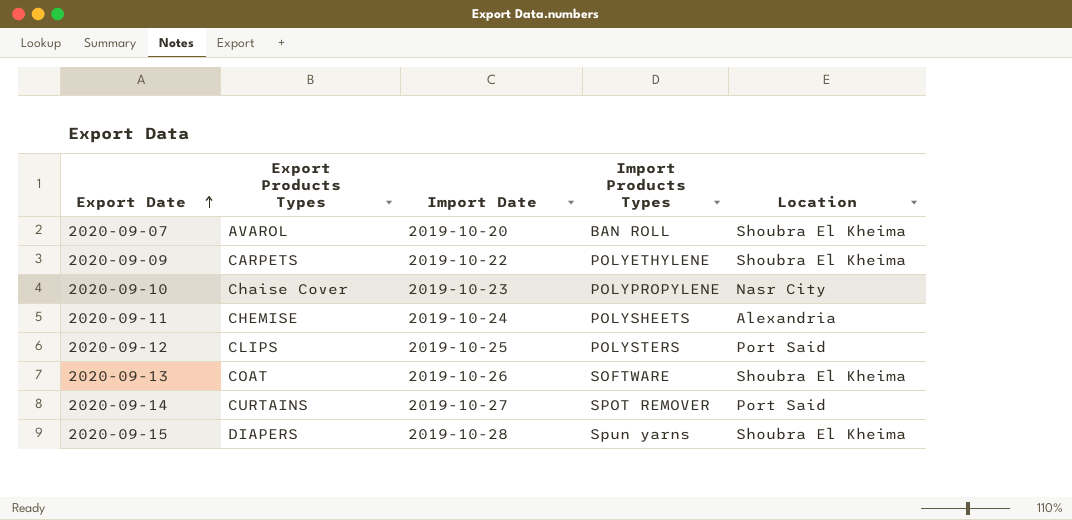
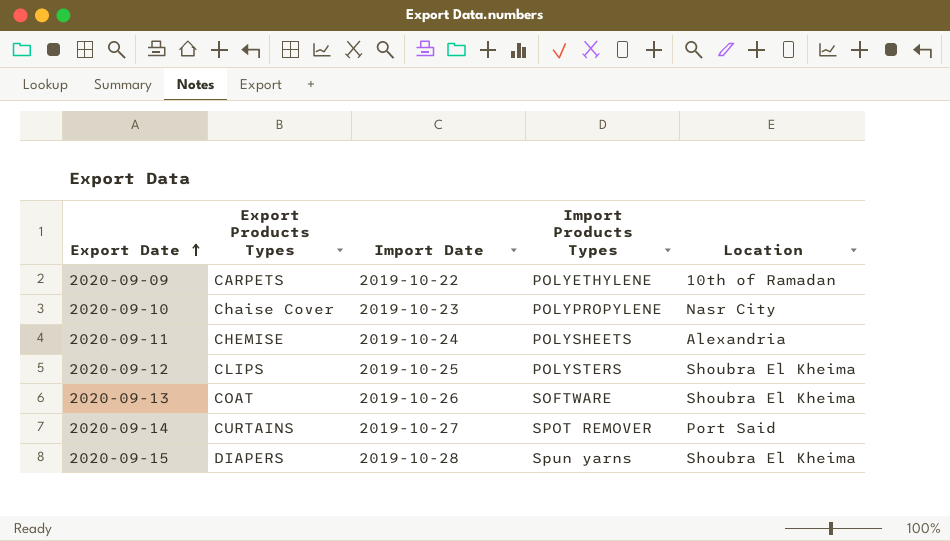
row 2020-09-07: AVAROL | 2019-10-20 | BAN ROLL | Shoubra El Kheima -> none
2020-09-09 | Location: Shoubra El Kheima -> 10th of Ramadan
2020-09-12 | Location: Port Said -> Shoubra El Kheima

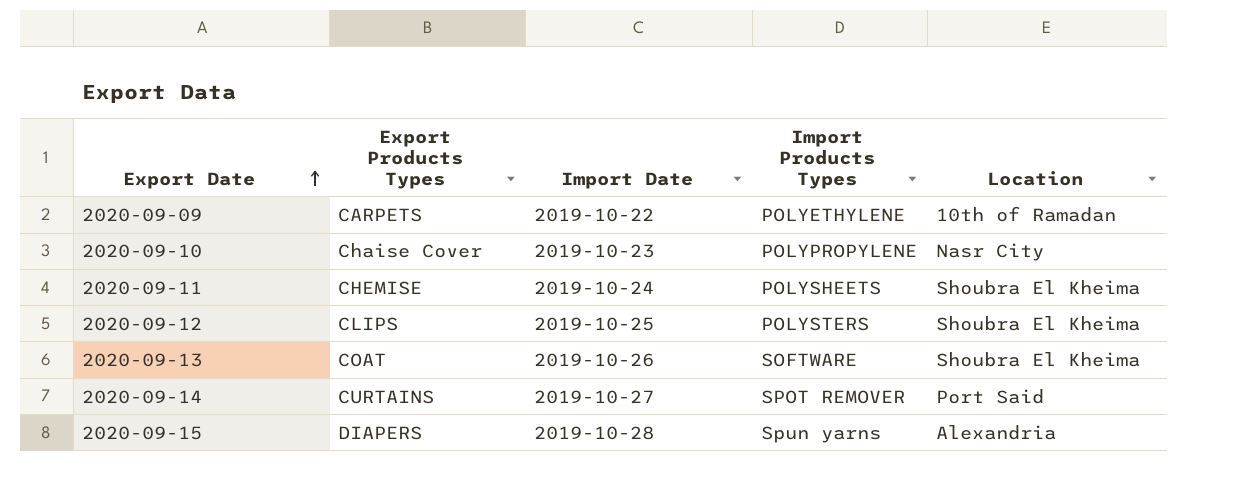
2020-09-11 | Location: Alexandria -> Shoubra El Kheima
2020-09-15 | Location: Shoubra El Kheima -> Alexandria

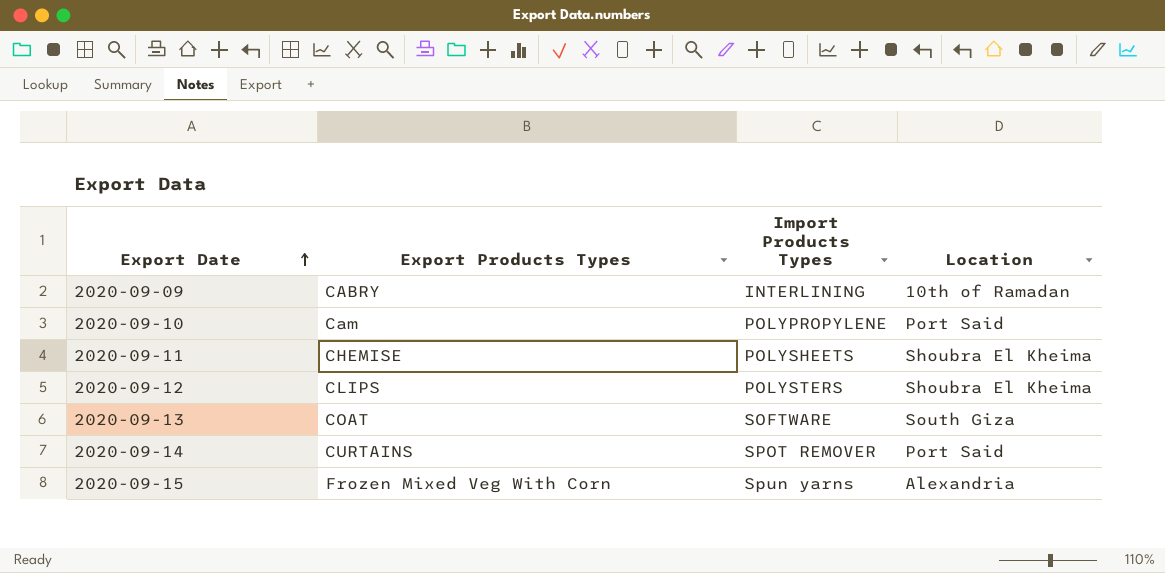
column Import Date | position: 3 -> none
2020-09-09 | Export Products Types: CARPETS -> CABRY
2020-09-09 | Import Products Types: POLYETHYLENE -> INTERLINING
2020-09-10 | Export Products Types: Chaise Cover -> Cam
2020-09-10 | Location: Nasr City -> Port Said
2020-09-13 | Location: Shoubra El Kheima -> South Giza
2020-09-15 | Export Products Types: DIAPERS -> Frozen Mixed Veg With Corn

